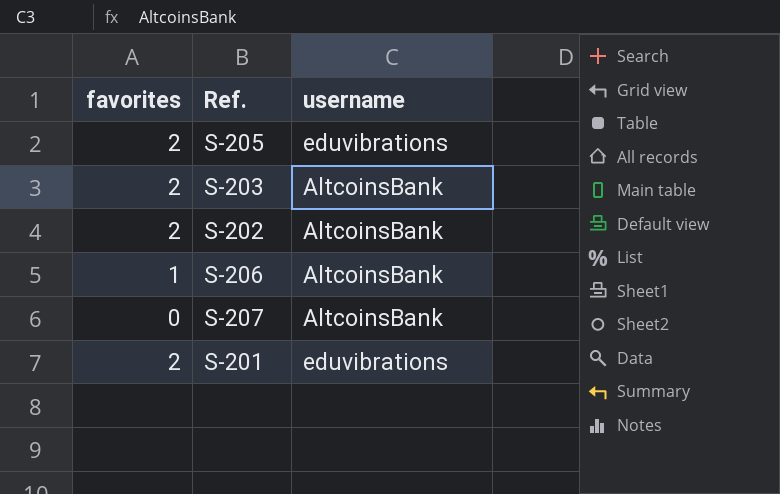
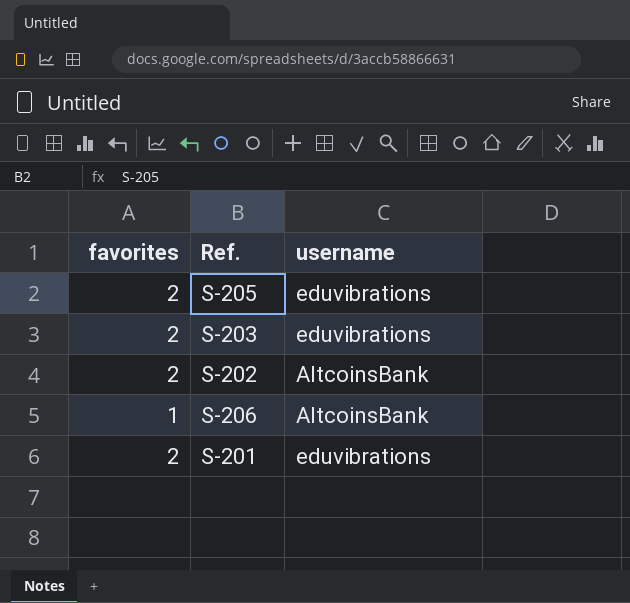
row S-207: 0 | AltcoinsBank -> none
S-203 | username: AltcoinsBank -> eduvibrations

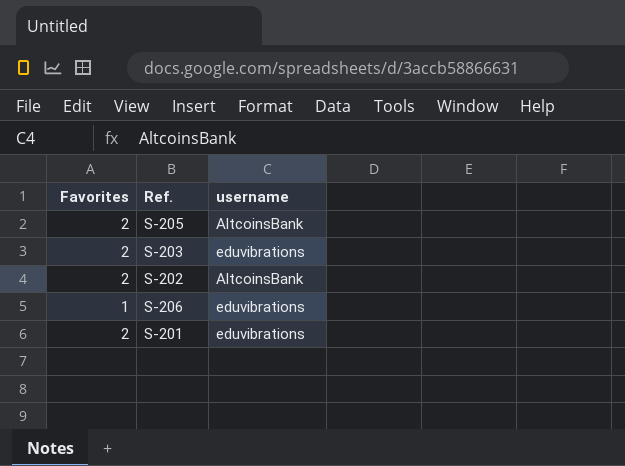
column name: favorites -> Favorites
S-205 | username: eduvibrations -> AltcoinsBank
S-206 | username: AltcoinsBank -> eduvibrations

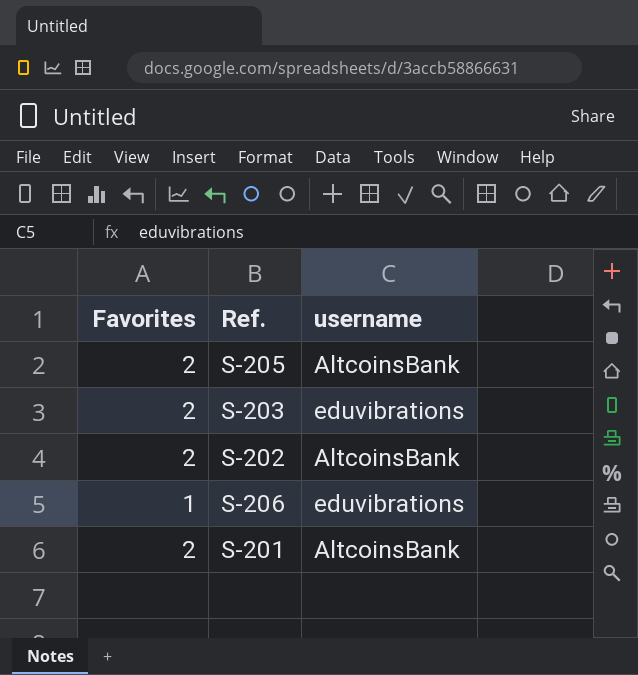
S-201 | username: eduvibrations -> AltcoinsBank

